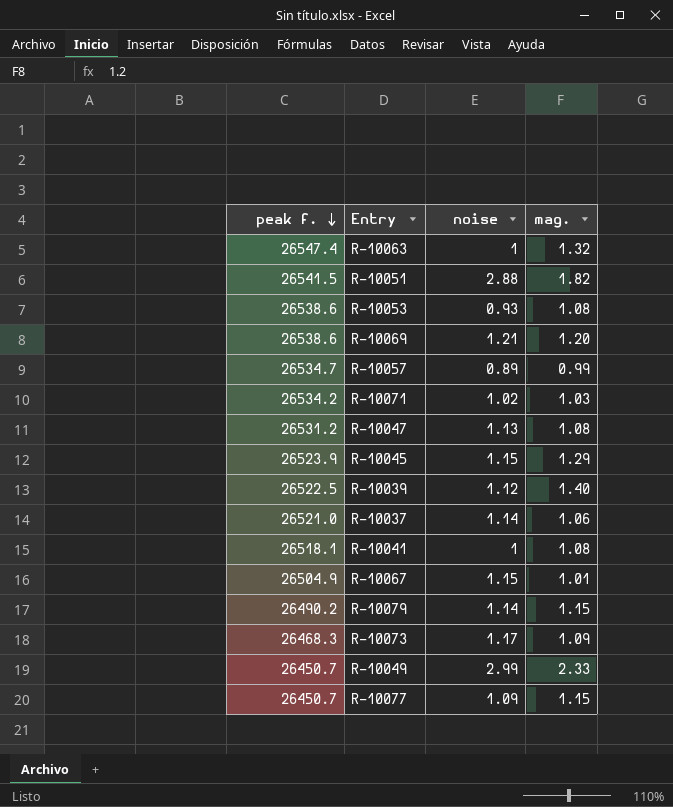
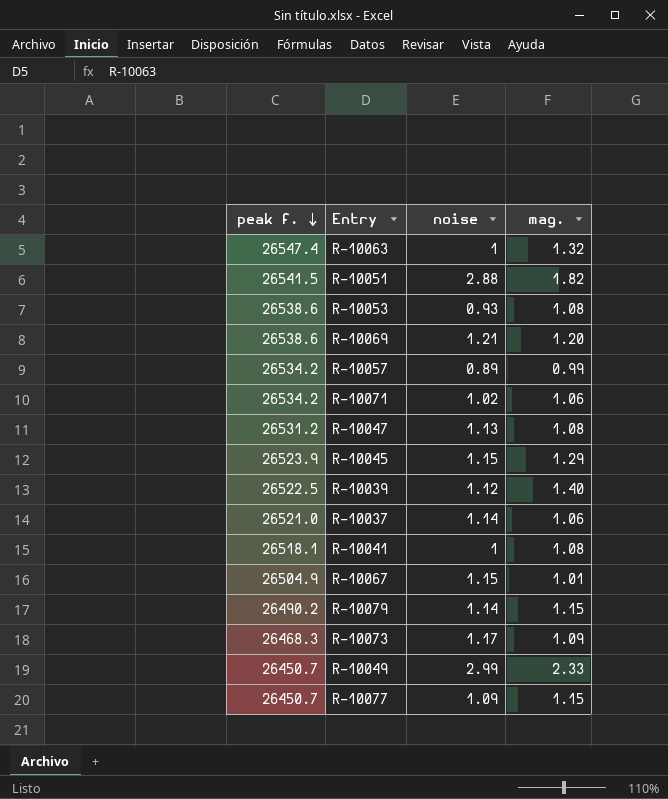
R-10057 | peak f.: 26534.7 -> 26534.2
R-10071 | mag.: 1.03 -> 1.06

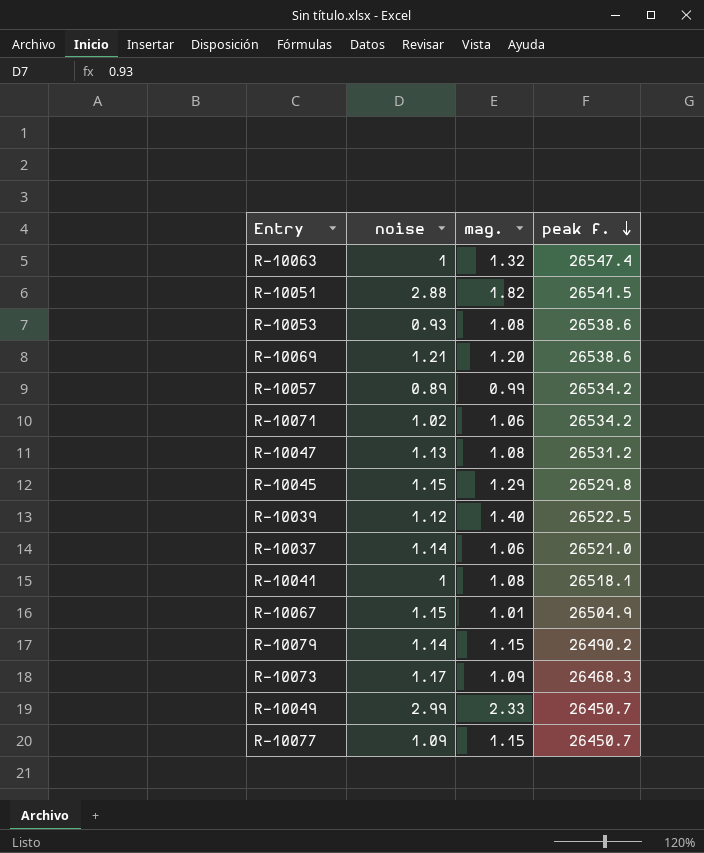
column peak f. | position: 1 -> 4
R-10045 | peak f.: 26523.9 -> 26529.8

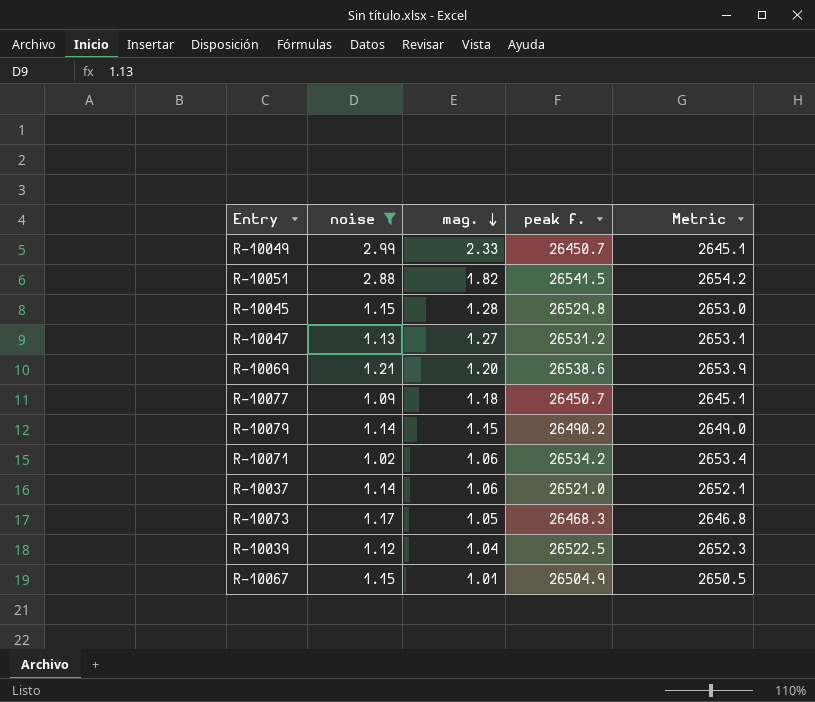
filter: none -> noise >= 1.02
row order: peak f. descending -> mag. descending
column Metric | formula: none -> [peak f.] * 0.1
R-10045 | mag.: 1.29 -> 1.28
R-10047 | mag.: 1.08 -> 1.27
R-10077 | mag.: 1.15 -> 1.18
R-10073 | mag.: 1.09 -> 1.05
R-10039 | mag.: 1.40 -> 1.04

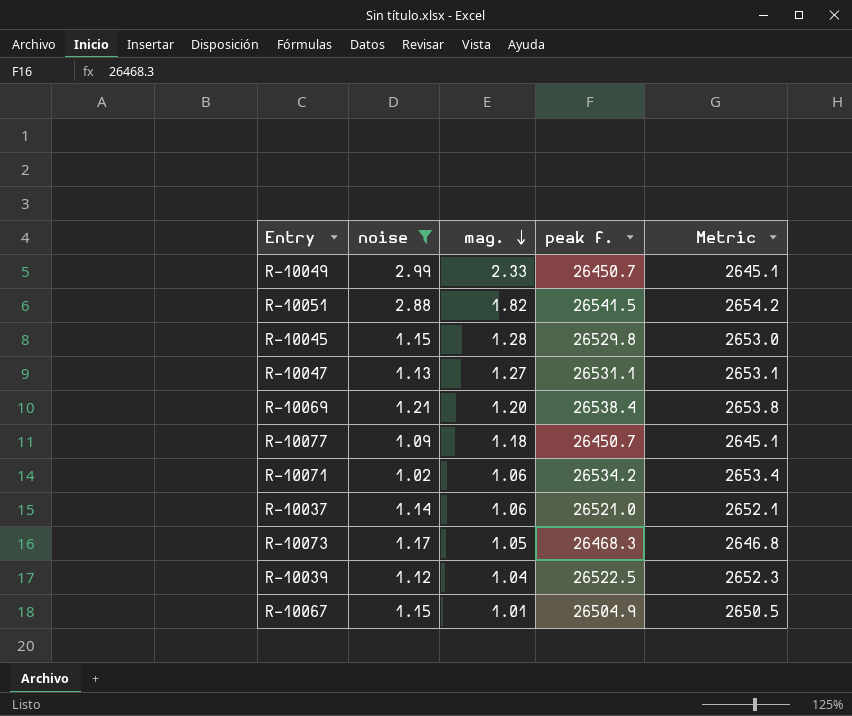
row R-10079: 1.14 | 1.15 | 26490.2 | 2649.0 -> none
R-10047 | peak f.: 26531.2 -> 26531.1
R-10069 | peak f.: 26538.6 -> 26538.4
R-10069 | Metric: 2653.9 -> 2653.8

